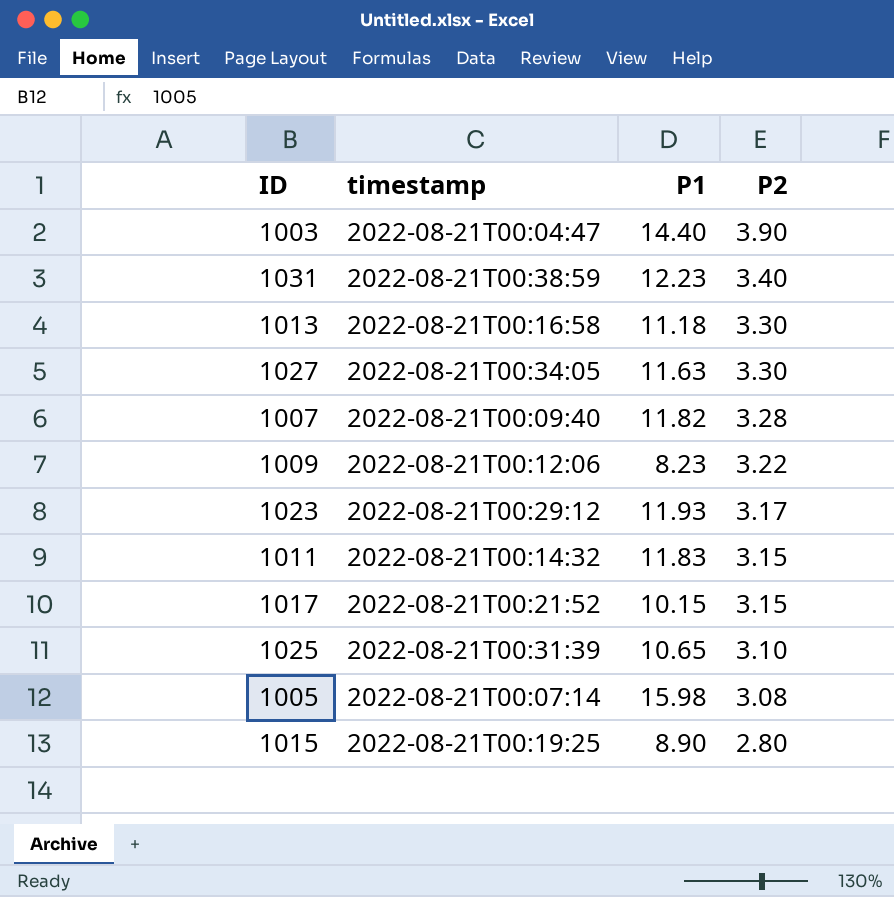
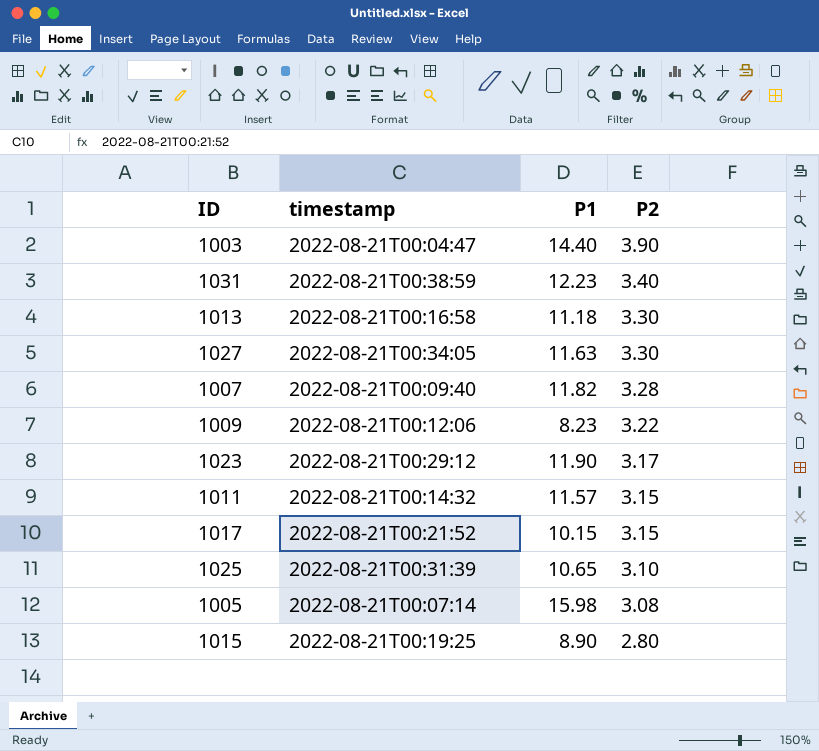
1023 | P1: 11.93 -> 11.90
1011 | P1: 11.83 -> 11.57

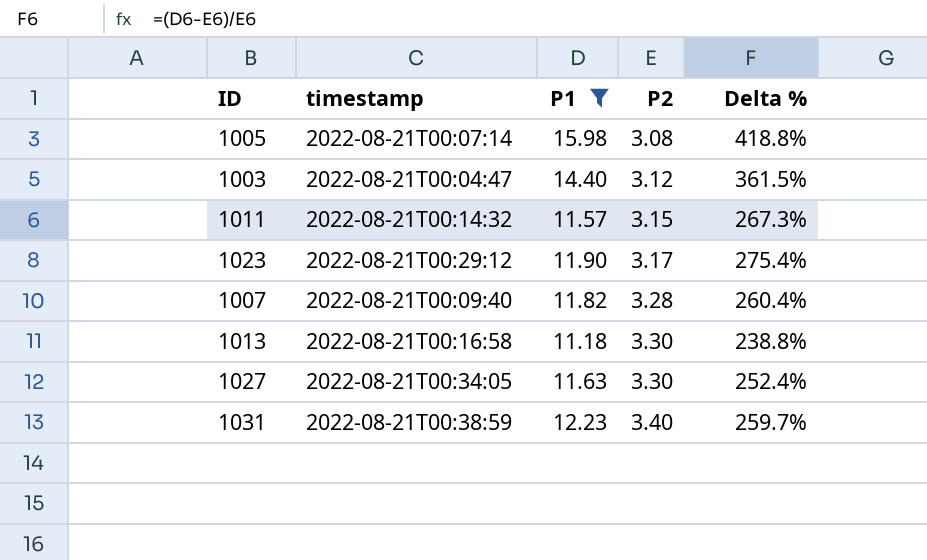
filter: none -> P1 >= 11.18
row order: P2 descending -> P2 ascending
column Delta % | formula: none -> ([P1] - [P2]) / [P2]
1003 | P2: 3.90 -> 3.12

